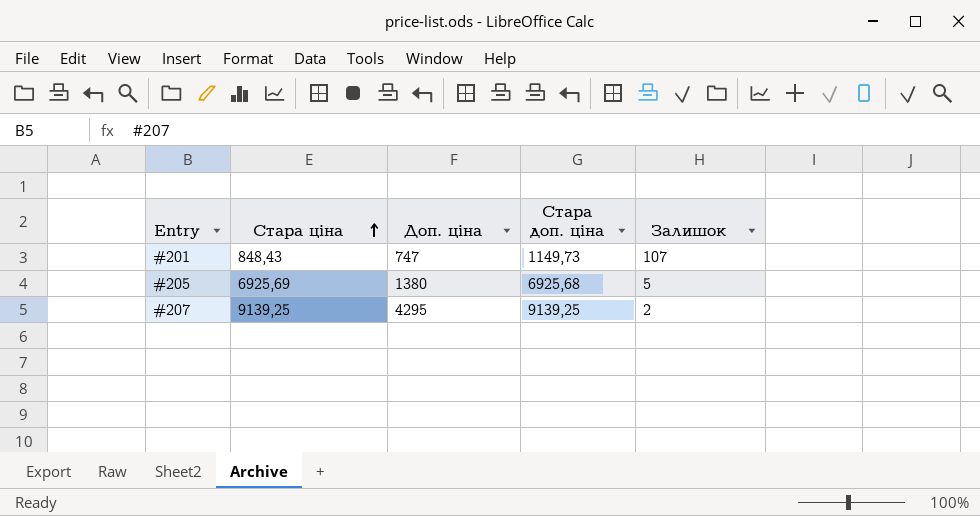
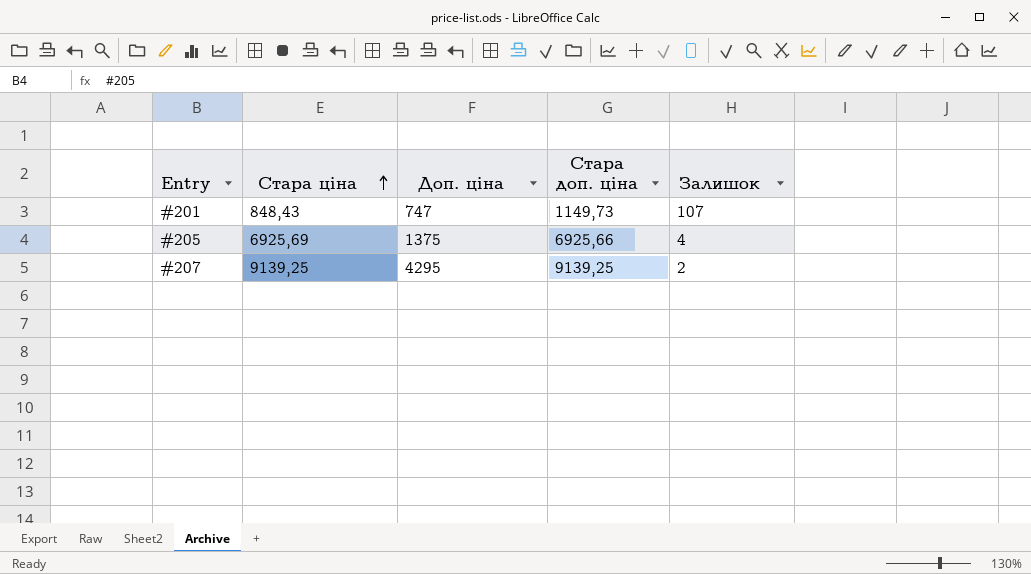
#205 | Доп. ціна: 1380 -> 1375
#205 | Стара доп. ціна: 6925,68 -> 6925,66
#205 | Залишок: 5 -> 4

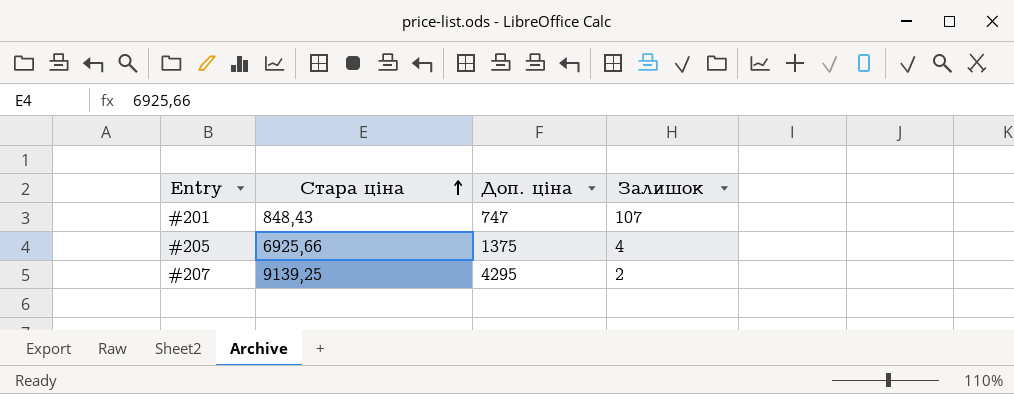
column Стара доп. ціна | position: 4 -> none
#205 | Стара ціна: 6925,69 -> 6925,66

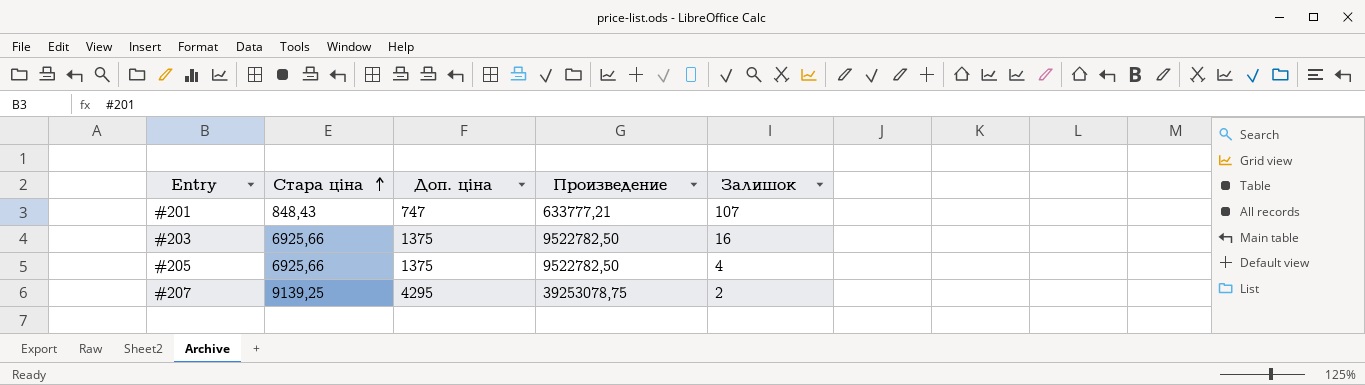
column Произведение | formula: none -> [Стара ціна] * [Доп. ціна]
row #203: none -> 6925,66 | 1375 | 9522782,50 | 16

